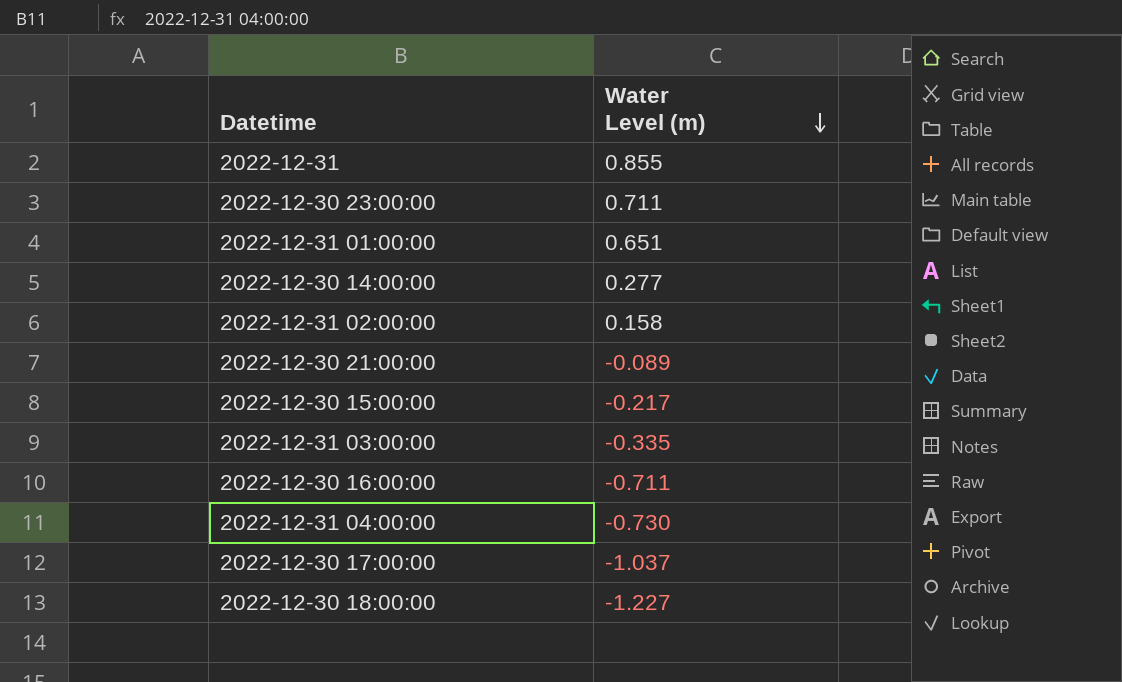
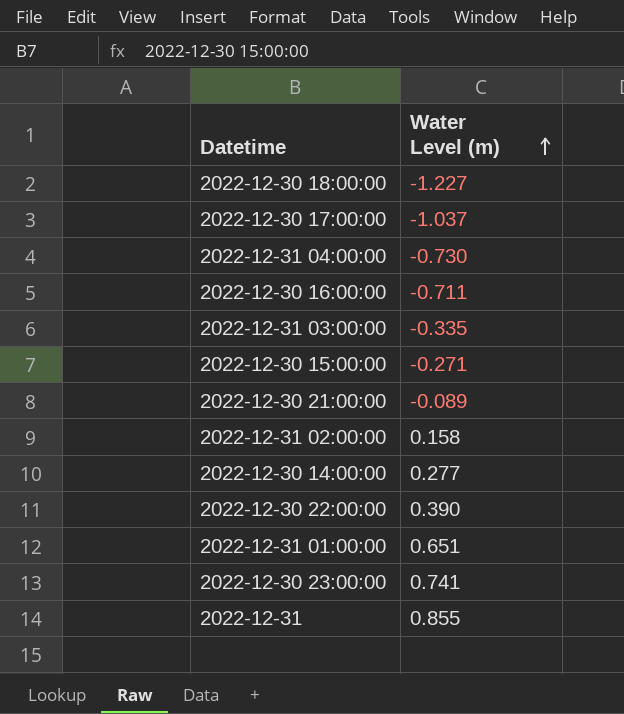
row order: Water Level (m) descending -> Water Level (m) ascending
2022-12-30 15:00:00 | Water Level (m): -0.217 -> -0.271
row 2022-12-30 22:00:00: none -> 0.390
2022-12-30 23:00:00 | Water Level (m): 0.711 -> 0.741

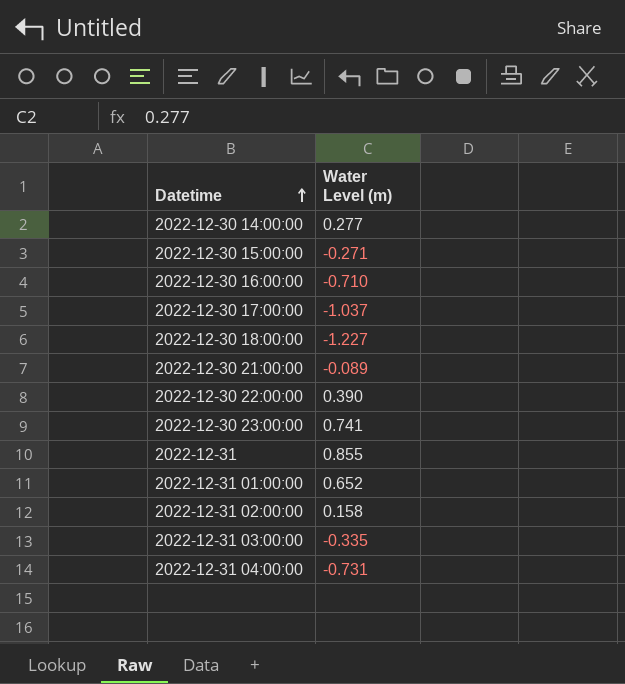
row order: Water Level (m) ascending -> Datetime ascending
2022-12-30 16:00:00 | Water Level (m): -0.711 -> -0.710
2022-12-31 01:00:00 | Water Level (m): 0.651 -> 0.652
2022-12-31 04:00:00 | Water Level (m): -0.730 -> -0.731

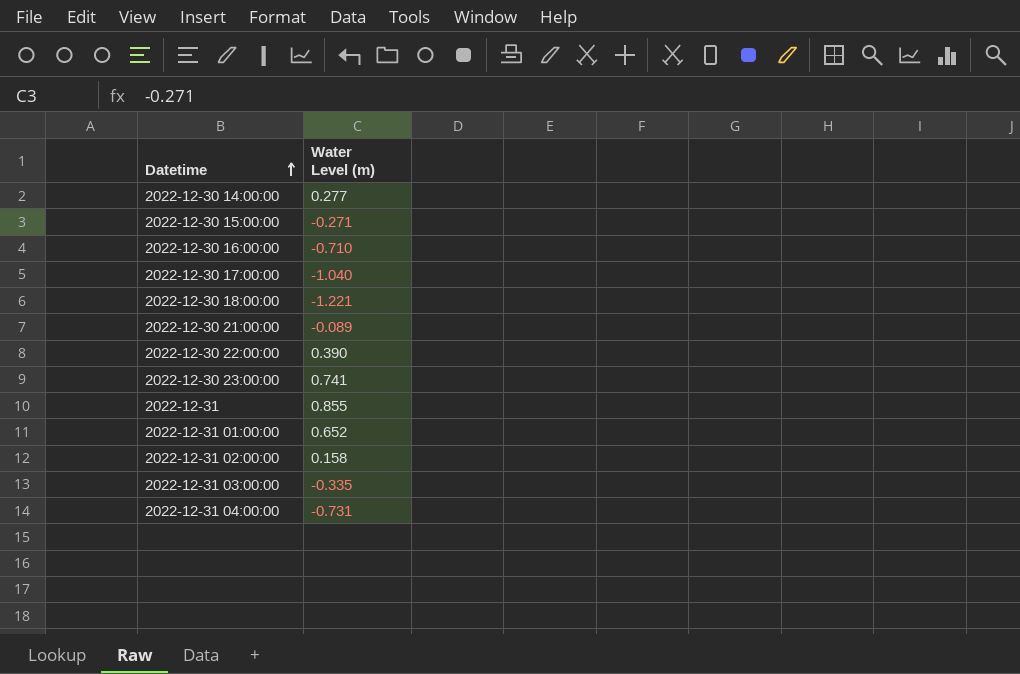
2022-12-30 17:00:00 | Water Level (m): -1.037 -> -1.040
2022-12-30 18:00:00 | Water Level (m): -1.227 -> -1.221

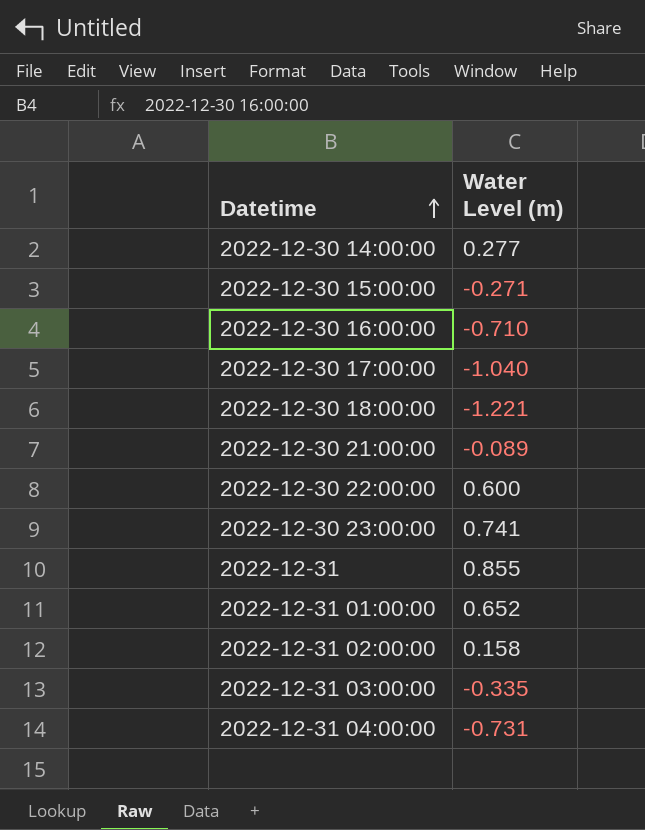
2022-12-30 22:00:00 | Water Level (m): 0.390 -> 0.600

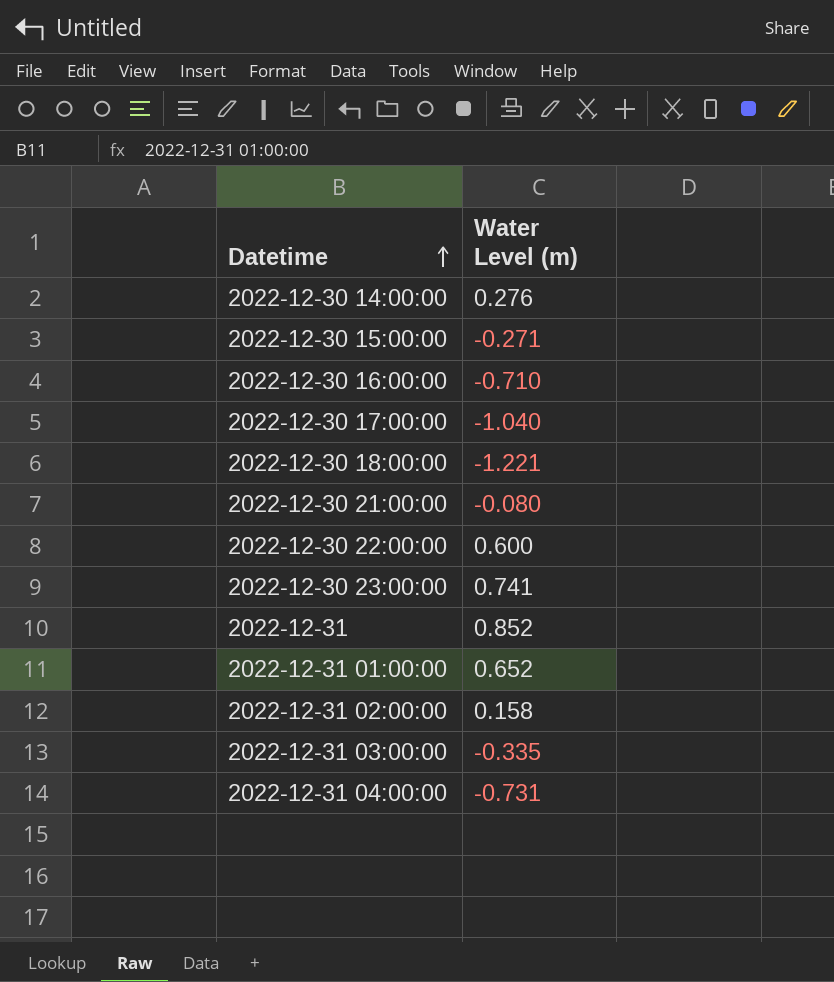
2022-12-30 14:00:00 | Water Level (m): 0.277 -> 0.276
2022-12-30 21:00:00 | Water Level (m): -0.089 -> -0.080
2022-12-31 | Water Level (m): 0.855 -> 0.852

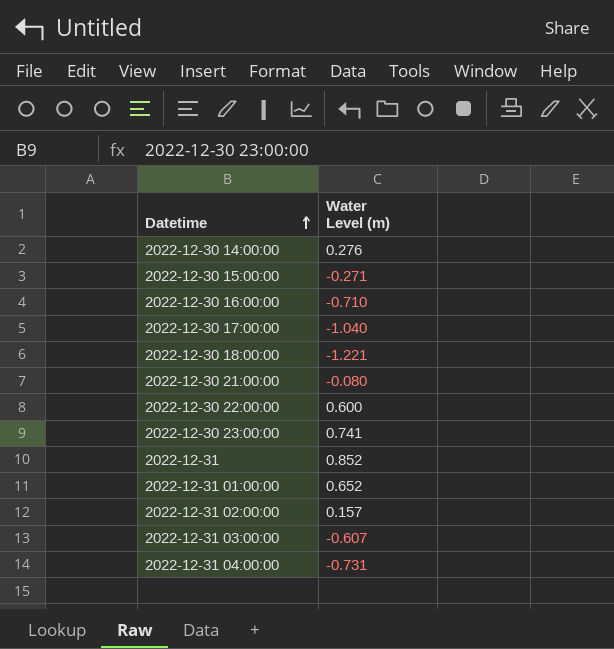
2022-12-31 02:00:00 | Water Level (m): 0.158 -> 0.157
2022-12-31 03:00:00 | Water Level (m): -0.335 -> -0.607

